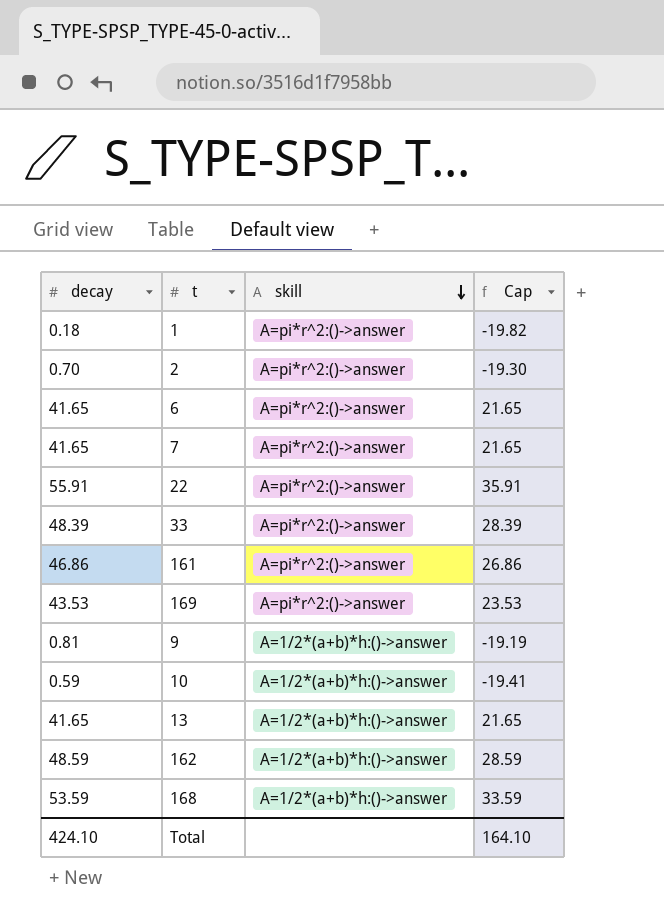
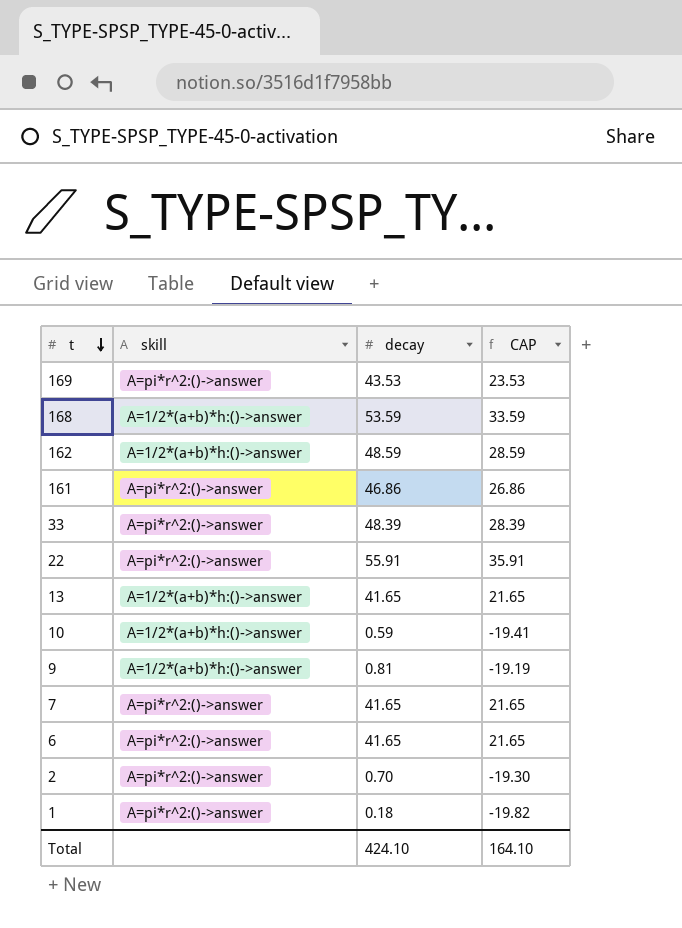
row order: skill descending -> t descending
column decay | position: 1 -> 3
column name: Cap -> CAP

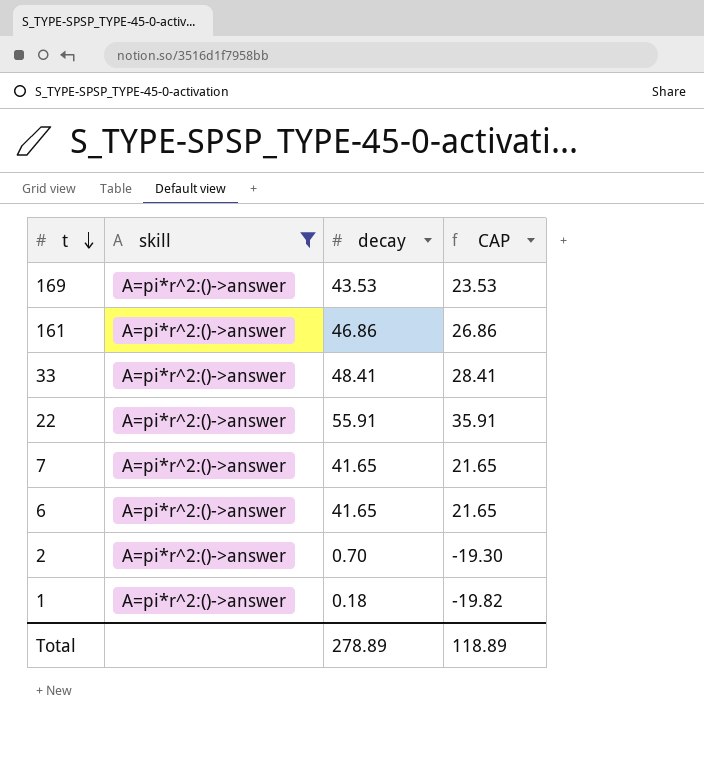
filter: none -> skill = A=pi*r^2:()->answer
33 | decay: 48.39 -> 48.41
33 | CAP: 28.39 -> 28.41
Total | decay: 424.10 -> 278.89
Total | CAP: 164.10 -> 118.89

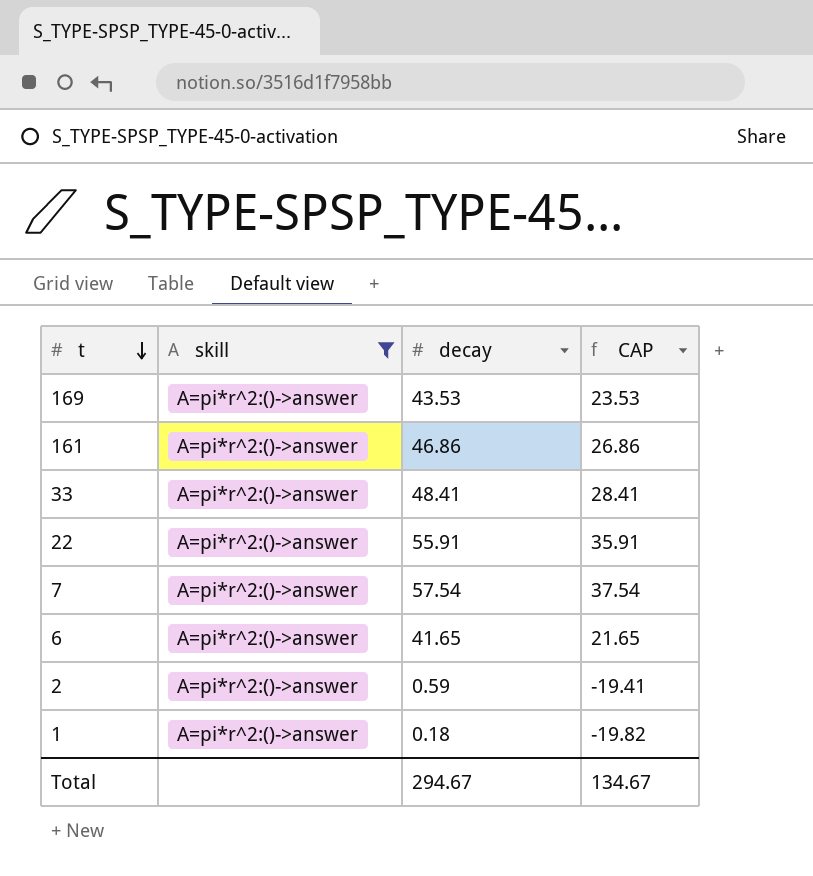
7 | decay: 41.65 -> 57.54
7 | CAP: 21.65 -> 37.54
2 | decay: 0.70 -> 0.59
2 | CAP: -19.30 -> -19.41
Total | decay: 278.89 -> 294.67
Total | CAP: 118.89 -> 134.67

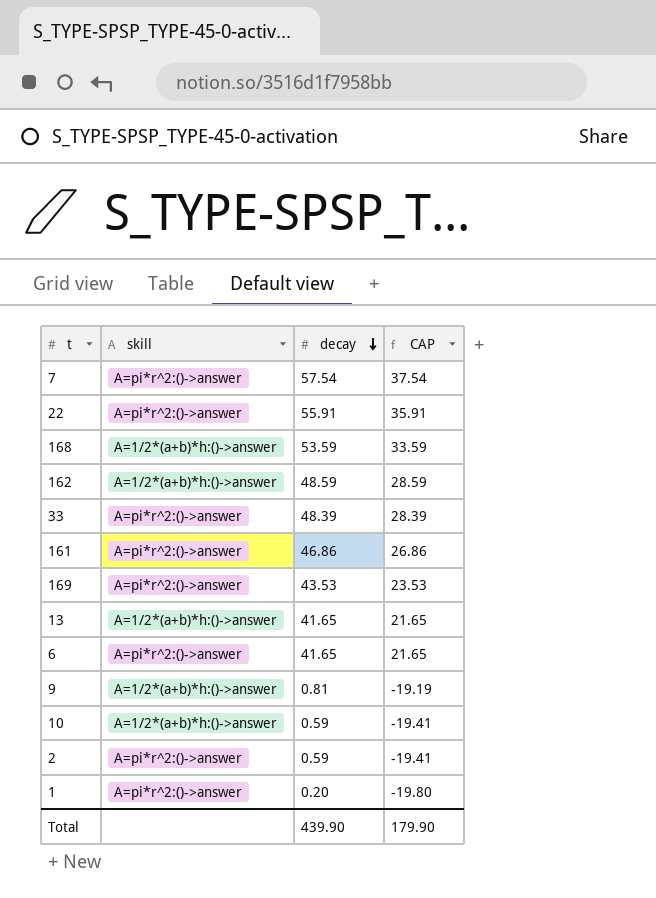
filter: skill = A=pi*r^2:()->answer -> none
row order: t descending -> decay descending
33 | decay: 48.41 -> 48.39
33 | CAP: 28.41 -> 28.39
1 | decay: 0.18 -> 0.20
1 | CAP: -19.82 -> -19.80
Total | decay: 294.67 -> 439.90
Total | CAP: 134.67 -> 179.90

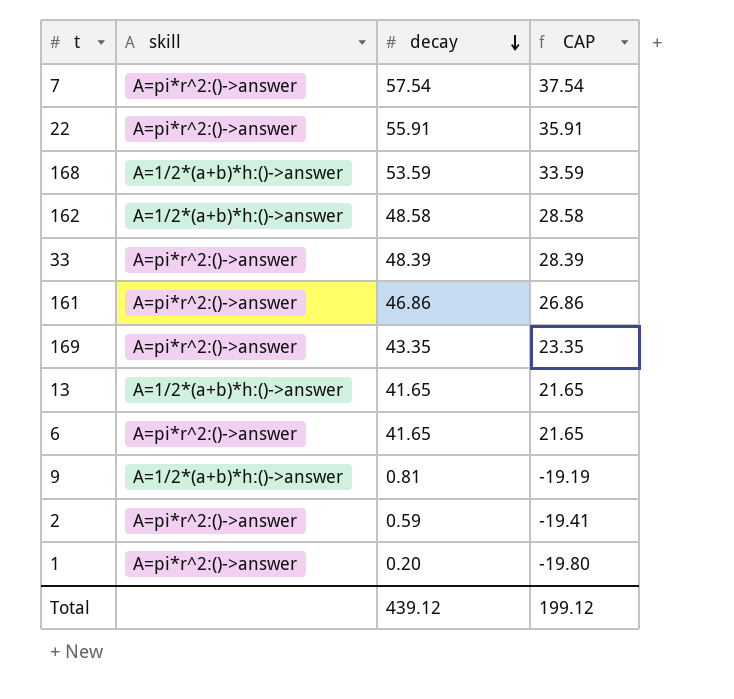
row 10: A=1/2*(a+b)*h:()->answer | 0.59 | -19.41 -> none
162 | decay: 48.59 -> 48.58
162 | CAP: 28.59 -> 28.58
169 | decay: 43.53 -> 43.35
169 | CAP: 23.53 -> 23.35
Total | decay: 439.90 -> 439.12
Total | CAP: 179.90 -> 199.12

